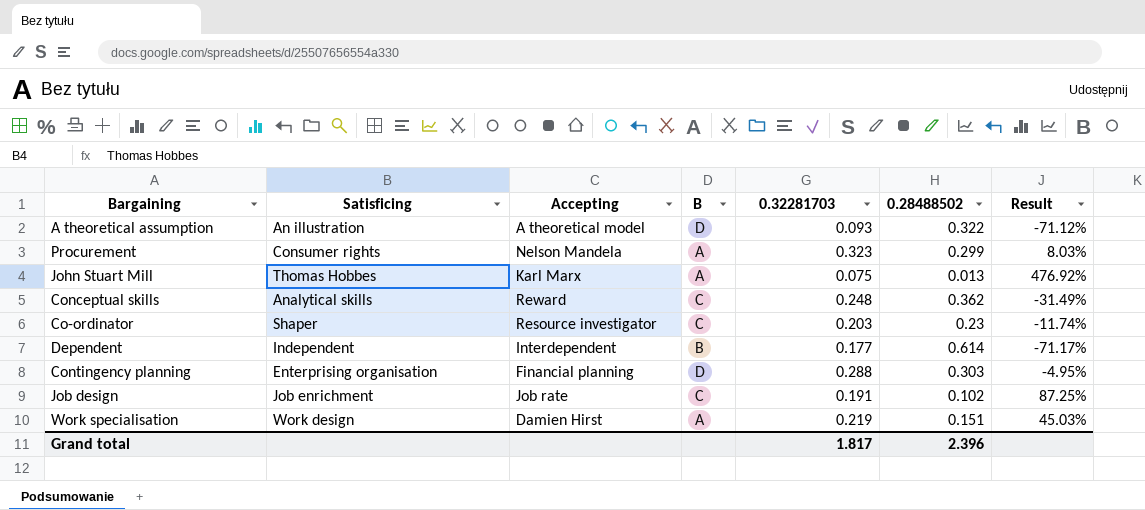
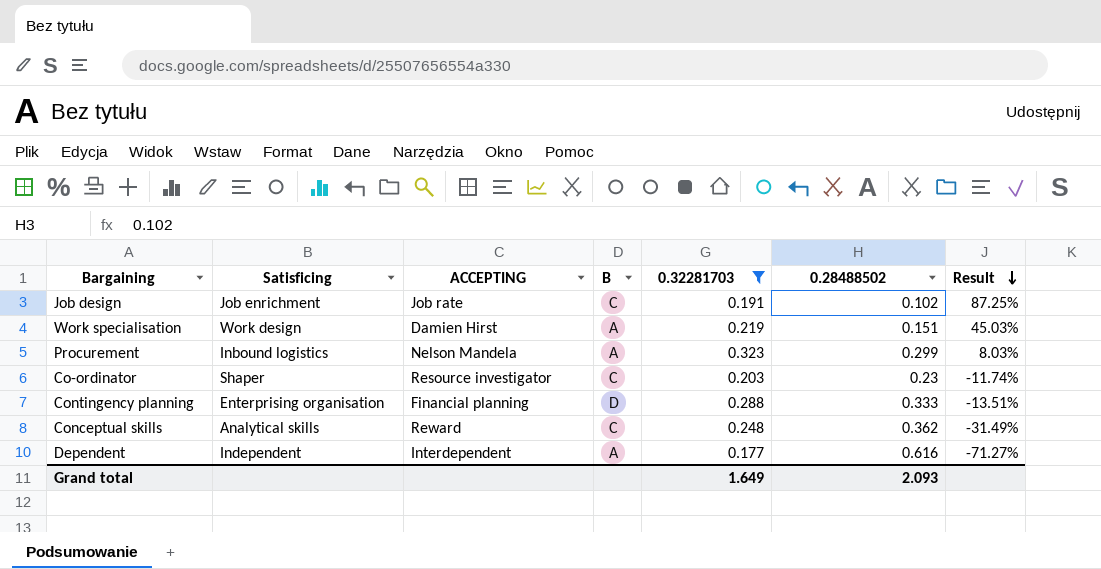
filter: none -> 0.32281703 >= 0.177
row order: none -> Result descending
column name: Accepting -> ACCEPTING
Procurement | Satisficing: Consumer rights -> Inbound logistics
Contingency planning | 0.28488502: 0.303 -> 0.333
Contingency planning | Result: -4.95% -> -13.51%
Dependent | B: B -> A
Dependent | 0.28488502: 0.614 -> 0.616
Dependent | Result: -71.17% -> -71.27%
Grand total | 0.32281703: 1.817 -> 1.649
Grand total | 0.28488502: 2.396 -> 2.093

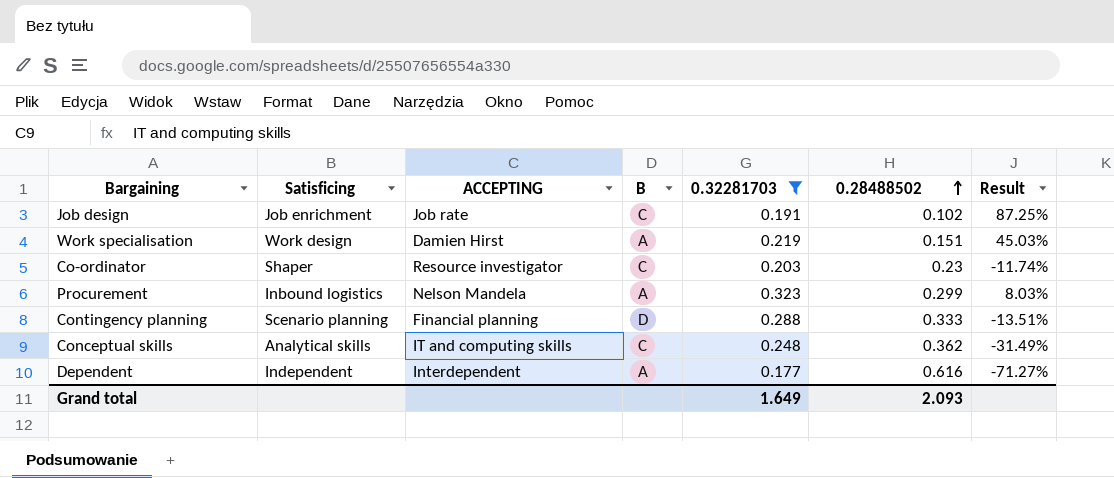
row order: Result descending -> 0.28488502 ascending
Contingency planning | Satisficing: Enterprising organisation -> Scenario planning
Conceptual skills | ACCEPTING: Reward -> IT and computing skills

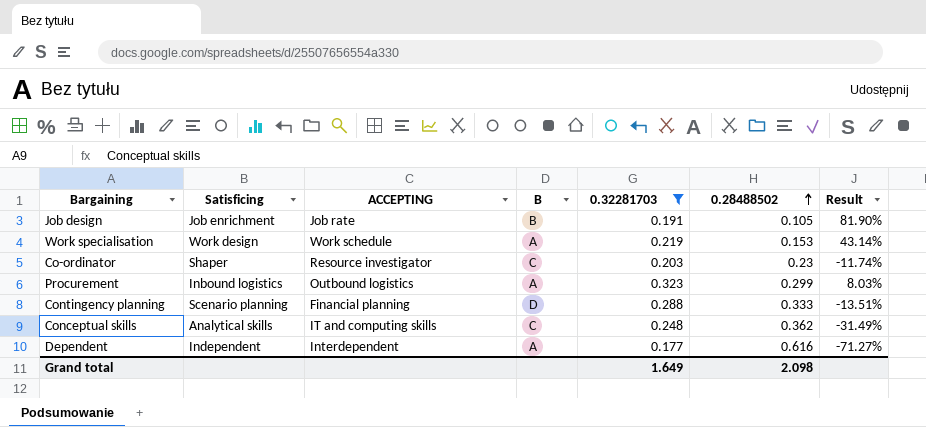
Job design | B: C -> B
Job design | 0.28488502: 0.102 -> 0.105
Job design | Result: 87.25% -> 81.90%
Work specialisation | ACCEPTING: Damien Hirst -> Work schedule
Work specialisation | 0.28488502: 0.151 -> 0.153
Work specialisation | Result: 45.03% -> 43.14%
Procurement | ACCEPTING: Nelson Mandela -> Outbound logistics
Grand total | 0.28488502: 2.093 -> 2.098

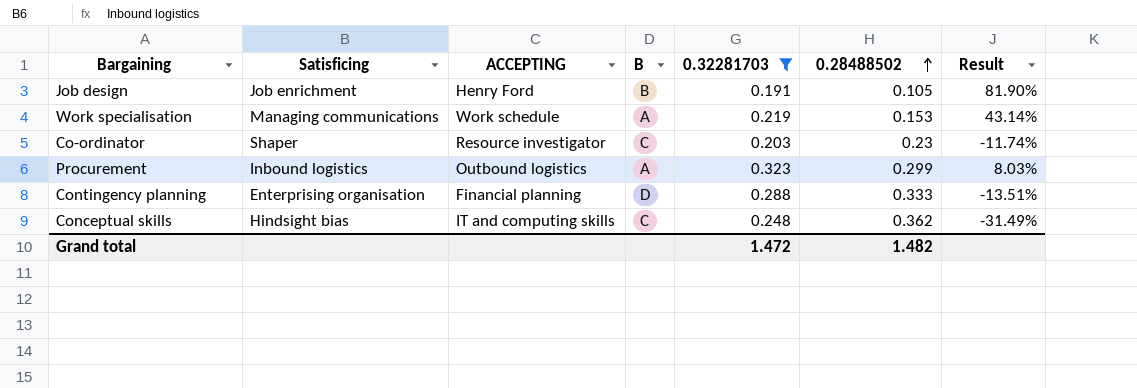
row Dependent: Independent | Interdependent | A | 0.177 | 0.616 | -71.27% -> none
Job design | ACCEPTING: Job rate -> Henry Ford
Work specialisation | Satisficing: Work design -> Managing communications
Contingency planning | Satisficing: Scenario planning -> Enterprising organisation
Conceptual skills | Satisficing: Analytical skills -> Hindsight bias
Grand total | 0.32281703: 1.649 -> 1.472
Grand total | 0.28488502: 2.098 -> 1.482

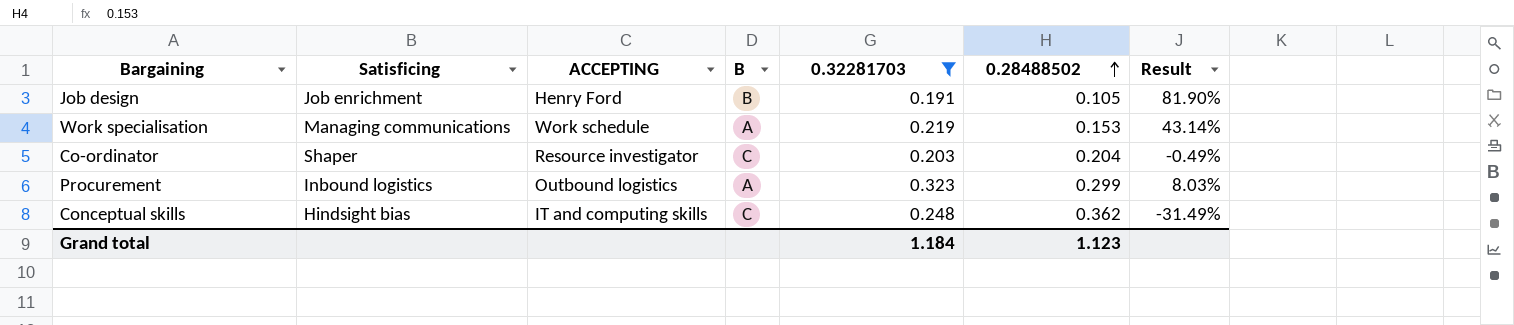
row Contingency planning: Enterprising organisation | Financial planning | D | 0.288 | 0.333 | -13.51% -> none
Co-ordinator | 0.28488502: 0.23 -> 0.204
Co-ordinator | Result: -11.74% -> -0.49%
Grand total | 0.32281703: 1.472 -> 1.184
Grand total | 0.28488502: 1.482 -> 1.123

